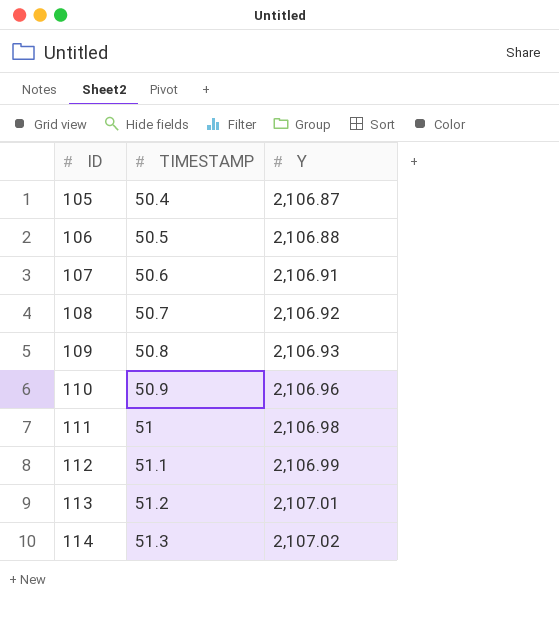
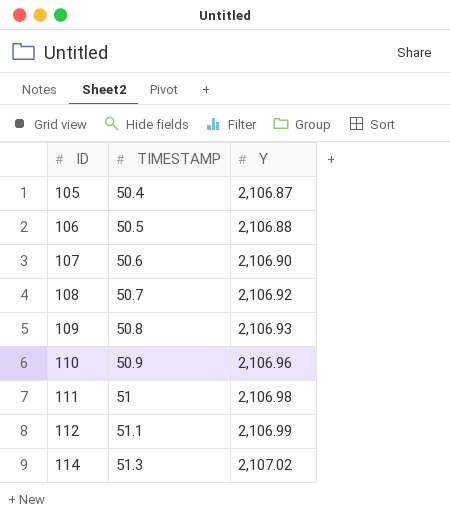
row 113: 51.2 | 2,107.01 -> none
107 | Y: 2,106.91 -> 2,106.90

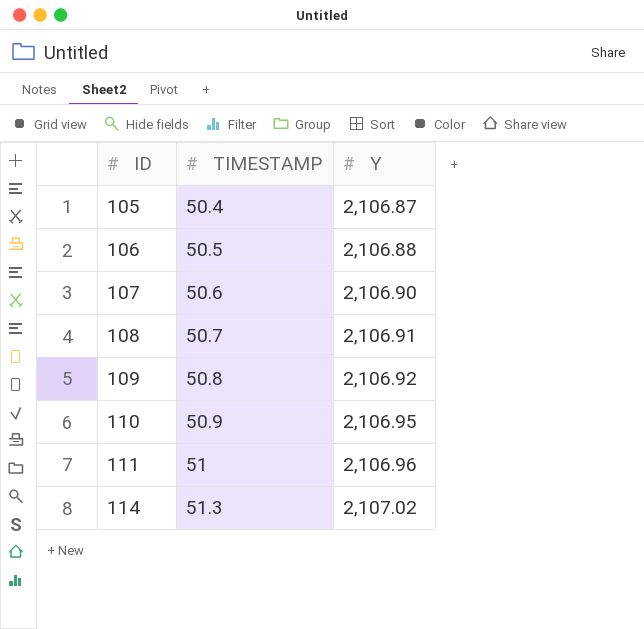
row 112: 51.1 | 2,106.99 -> none
108 | Y: 2,106.92 -> 2,106.91
109 | Y: 2,106.93 -> 2,106.92
110 | Y: 2,106.96 -> 2,106.95
111 | Y: 2,106.98 -> 2,106.96

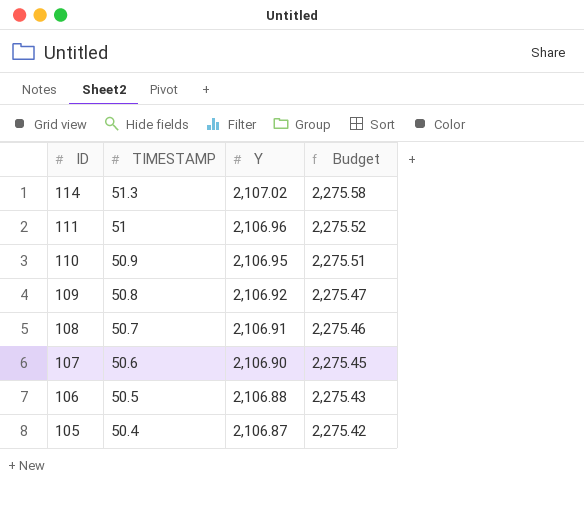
row order: ID ascending -> ID descending
column Budget | formula: none -> [Y] * 1.08

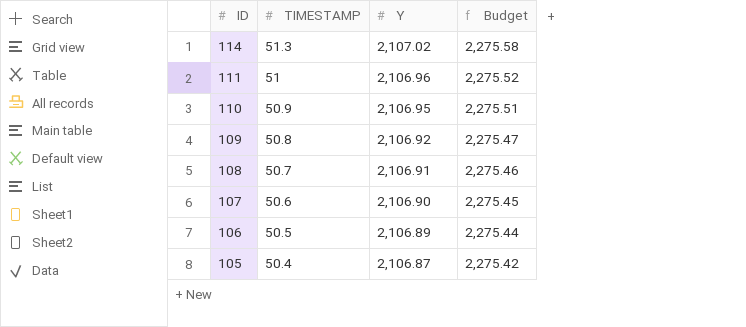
106 | Y: 2,106.88 -> 2,106.89
106 | Budget: 2,275.43 -> 2,275.44

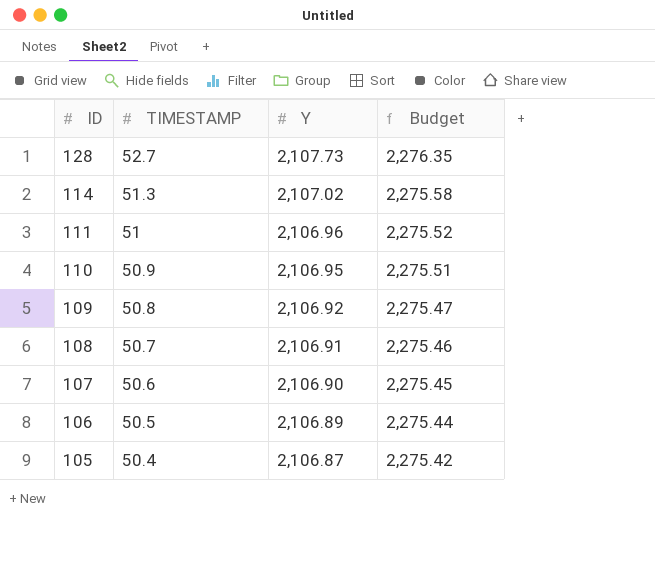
row 128: none -> 52.7 | 2,107.73 | 2,276.35

